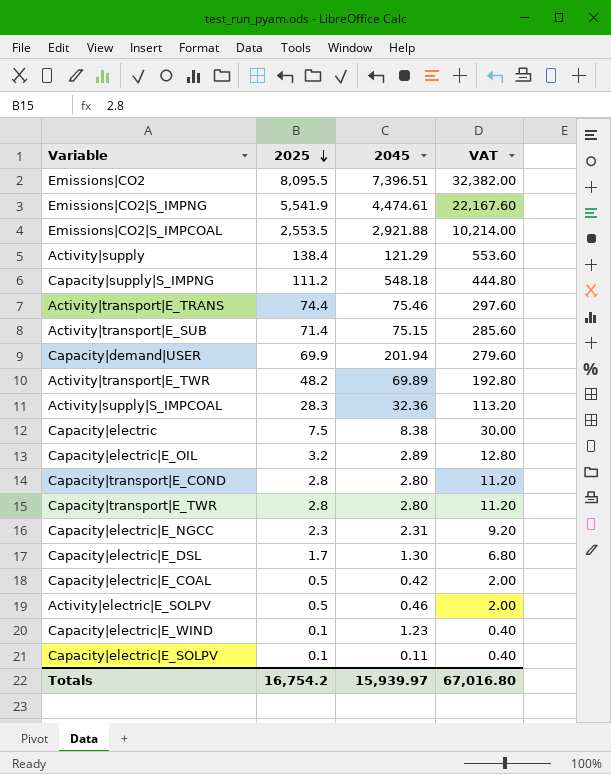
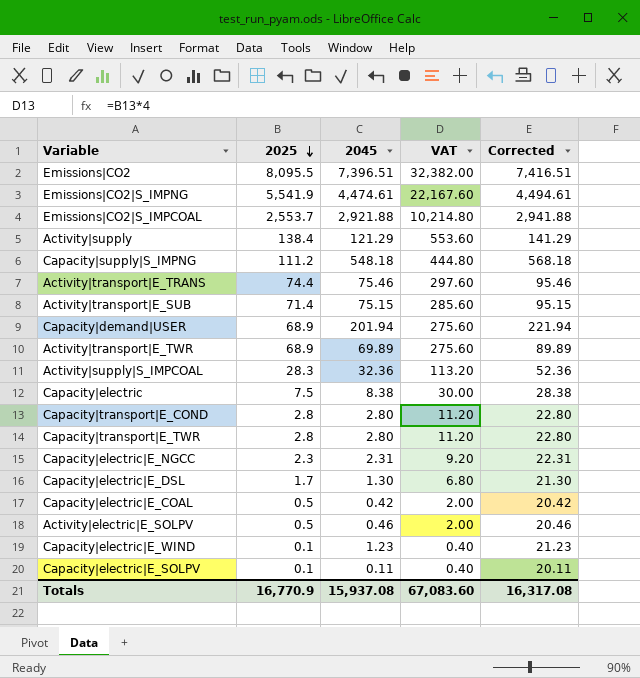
column Corrected | formula: none -> [2045] + 20
row Capacity|electric|E_OIL: 3.2 | 2.89 | 12.80 -> none
Emissions|CO2|S_IMPCOAL | 2025: 2,553.5 -> 2,553.7
Emissions|CO2|S_IMPCOAL | VAT: 10,214.00 -> 10,214.80
Capacity|demand|USER | 2025: 69.9 -> 68.9
Capacity|demand|USER | VAT: 279.60 -> 275.60
Activity|transport|E_TWR | 2025: 48.2 -> 68.9
Activity|transport|E_TWR | VAT: 192.80 -> 275.60
Totals | 2025: 16,754.2 -> 16,770.9
Totals | 2045: 15,939.97 -> 15,937.08
Totals | VAT: 67,016.80 -> 67,083.60

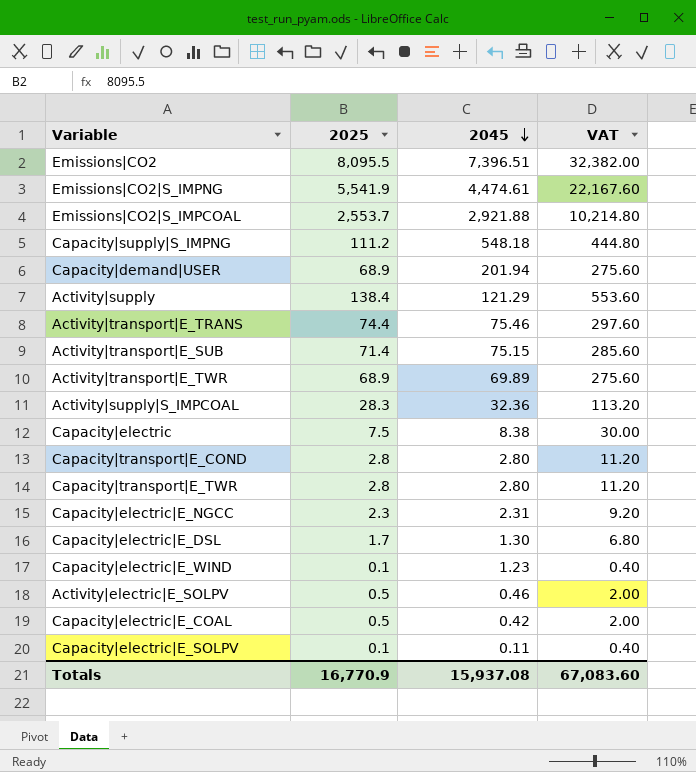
row order: 2025 descending -> 2045 descending
column Corrected | formula: [2045] + 20 -> none

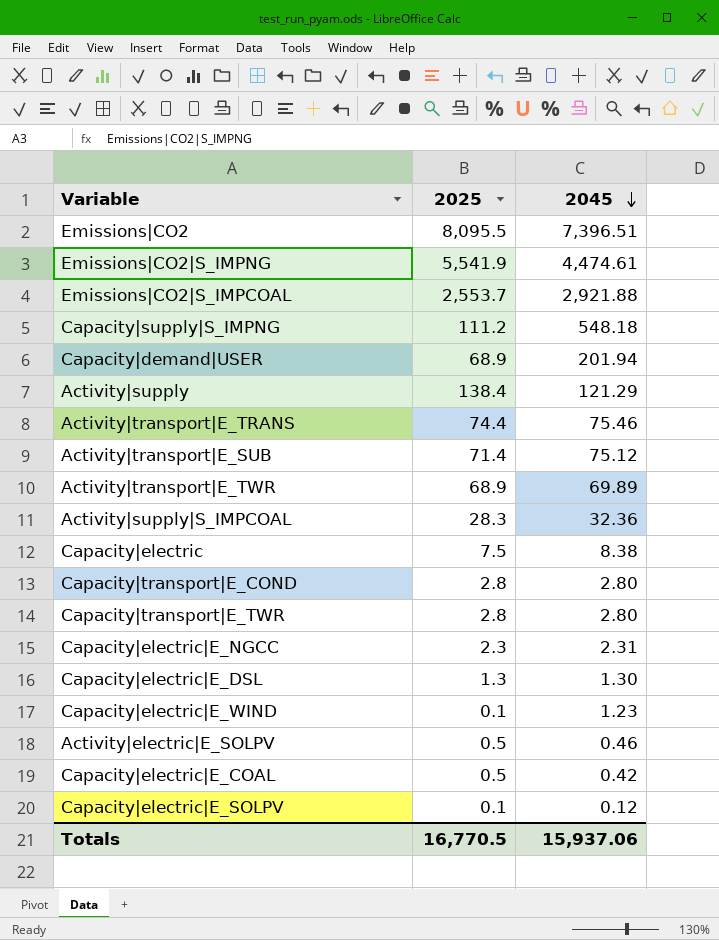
column VAT | formula: [2025] * 4 -> none
Activity|transport|E_SUB | 2045: 75.15 -> 75.12
Capacity|electric|E_DSL | 2025: 1.7 -> 1.3
Capacity|electric|E_SOLPV | 2045: 0.11 -> 0.12
Totals | 2025: 16,770.9 -> 16,770.5
Totals | 2045: 15,937.08 -> 15,937.06

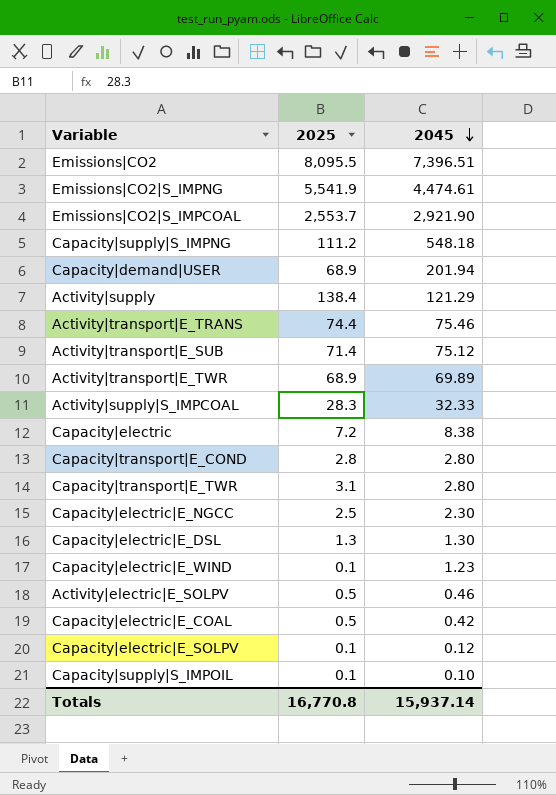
Emissions|CO2|S_IMPCOAL | 2045: 2,921.88 -> 2,921.90
Activity|supply|S_IMPCOAL | 2045: 32.36 -> 32.33
Capacity|electric | 2025: 7.5 -> 7.2
Capacity|transport|E_TWR | 2025: 2.8 -> 3.1
Capacity|electric|E_NGCC | 2025: 2.3 -> 2.5
Capacity|electric|E_NGCC | 2045: 2.31 -> 2.30
row Capacity|supply|S_IMPOIL: none -> 0.1 | 0.10
Totals | 2025: 16,770.5 -> 16,770.8
Totals | 2045: 15,937.06 -> 15,937.14

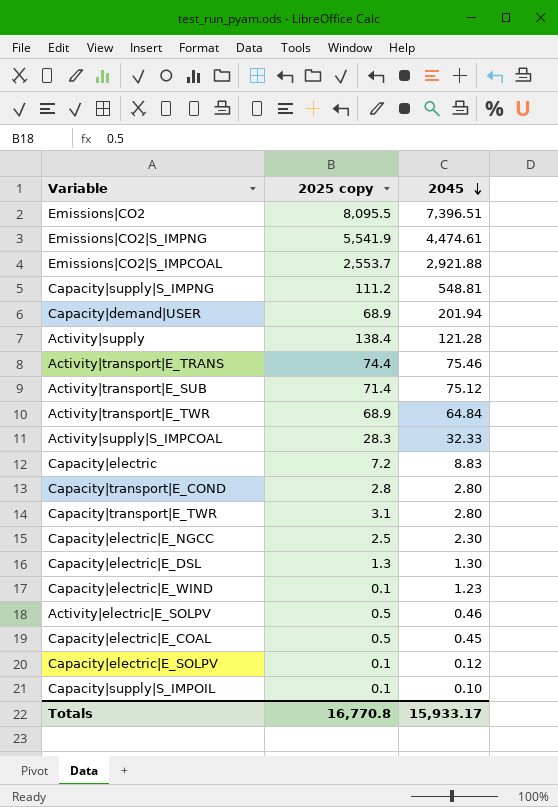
column name: 2025 -> 2025 copy
Emissions|CO2|S_IMPCOAL | 2045: 2,921.90 -> 2,921.88
Capacity|supply|S_IMPNG | 2045: 548.18 -> 548.81
Activity|supply | 2045: 121.29 -> 121.28
Activity|transport|E_TWR | 2045: 69.89 -> 64.84
Capacity|electric | 2045: 8.38 -> 8.83
Capacity|electric|E_COAL | 2045: 0.42 -> 0.45
Totals | 2045: 15,937.14 -> 15,933.17

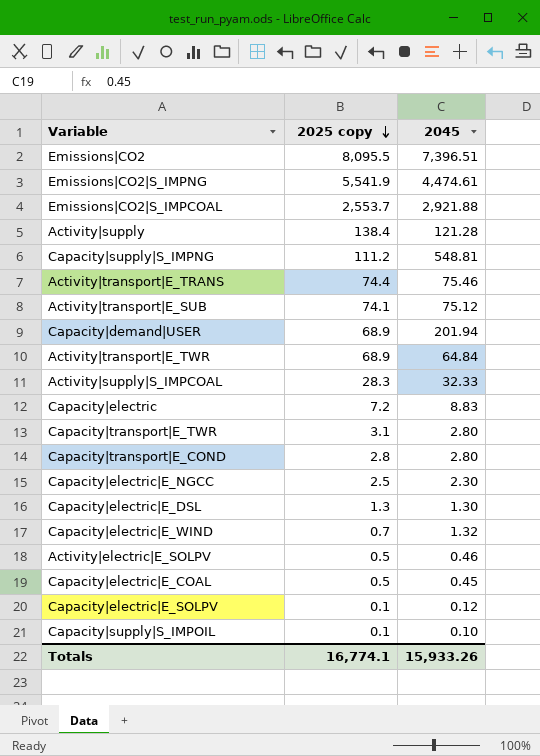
row order: 2045 descending -> 2025 copy descending
Activity|transport|E_SUB | 2025 copy: 71.4 -> 74.1
Capacity|electric|E_WIND | 2025 copy: 0.1 -> 0.7
Capacity|electric|E_WIND | 2045: 1.23 -> 1.32
Totals | 2025 copy: 16,770.8 -> 16,774.1
Totals | 2045: 15,933.17 -> 15,933.26

